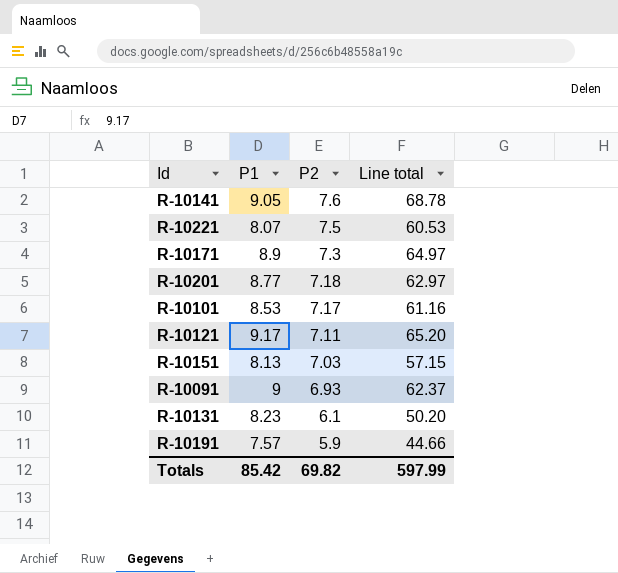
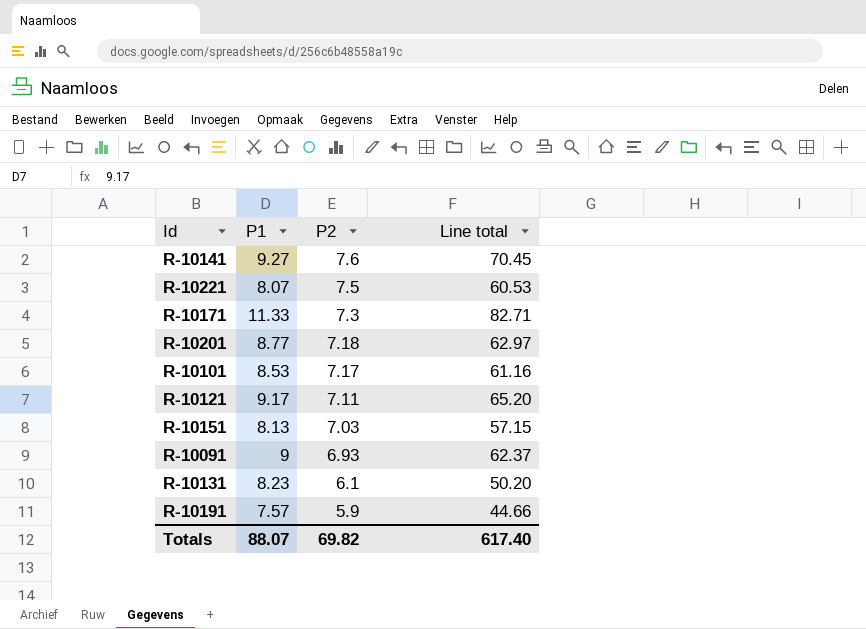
R-10141 | P1: 9.05 -> 9.27
R-10141 | Line total: 68.78 -> 70.45
R-10171 | P1: 8.9 -> 11.33
R-10171 | Line total: 64.97 -> 82.71
Totals | P1: 85.42 -> 88.07
Totals | Line total: 597.99 -> 617.40

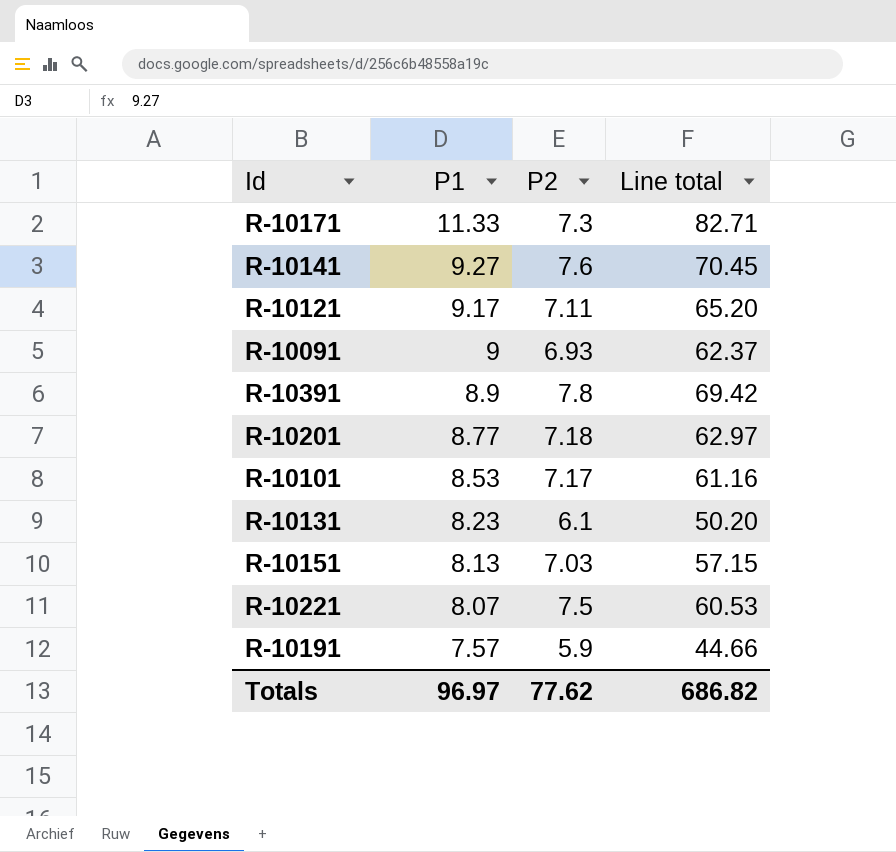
row order: P2 descending -> P1 descending
row R-10391: none -> 8.9 | 7.8 | 69.42
Totals | P1: 88.07 -> 96.97
Totals | P2: 69.82 -> 77.62
Totals | Line total: 617.40 -> 686.82

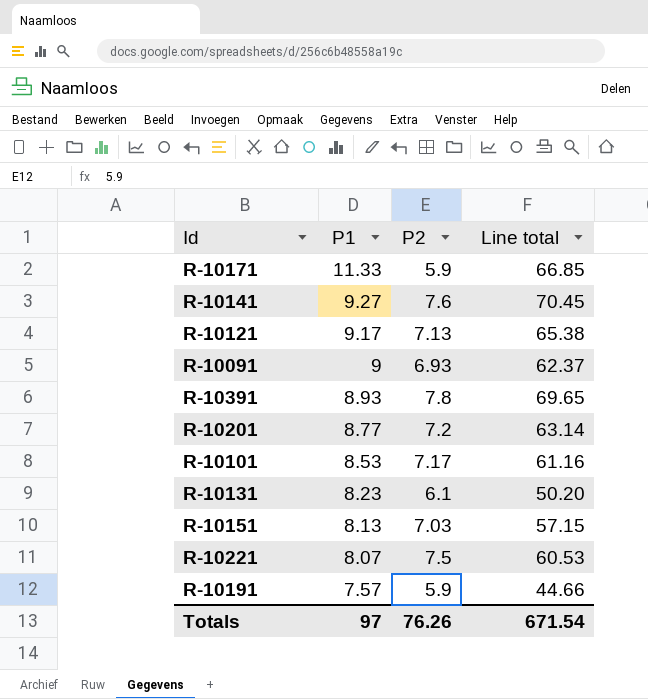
R-10171 | P2: 7.3 -> 5.9
R-10171 | Line total: 82.71 -> 66.85
R-10121 | P2: 7.11 -> 7.13
R-10121 | Line total: 65.20 -> 65.38
R-10391 | P1: 8.9 -> 8.93
R-10391 | Line total: 69.42 -> 69.65
R-10201 | P2: 7.18 -> 7.2
R-10201 | Line total: 62.97 -> 63.14
Totals | P1: 96.97 -> 97
Totals | P2: 77.62 -> 76.26
Totals | Line total: 686.82 -> 671.54

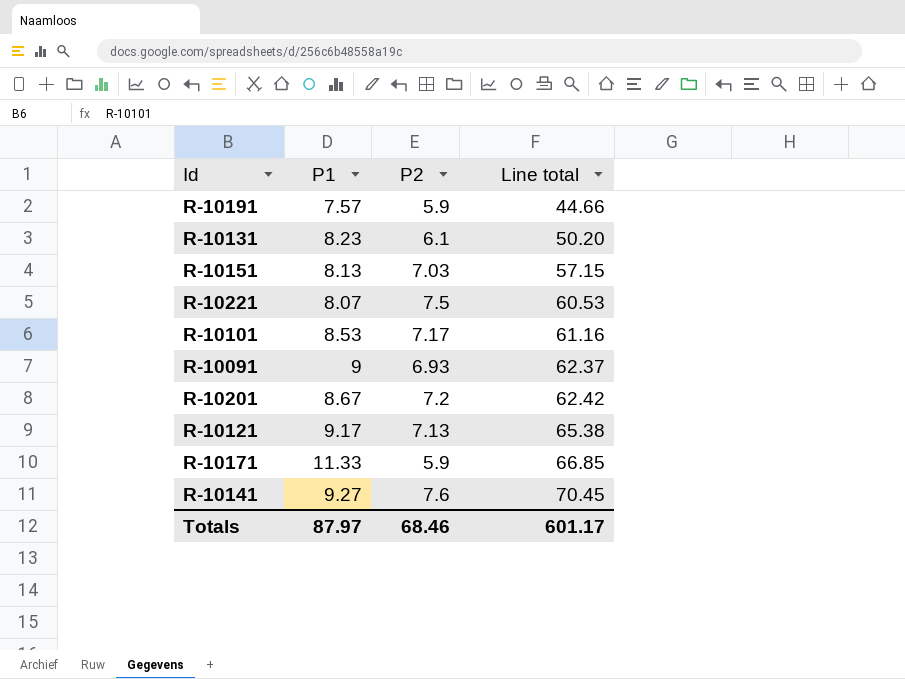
row order: P1 descending -> Line total ascending
row R-10391: 8.93 | 7.8 | 69.65 -> none
R-10201 | P1: 8.77 -> 8.67
R-10201 | Line total: 63.14 -> 62.42
Totals | P1: 97 -> 87.97
Totals | P2: 76.26 -> 68.46
Totals | Line total: 671.54 -> 601.17

